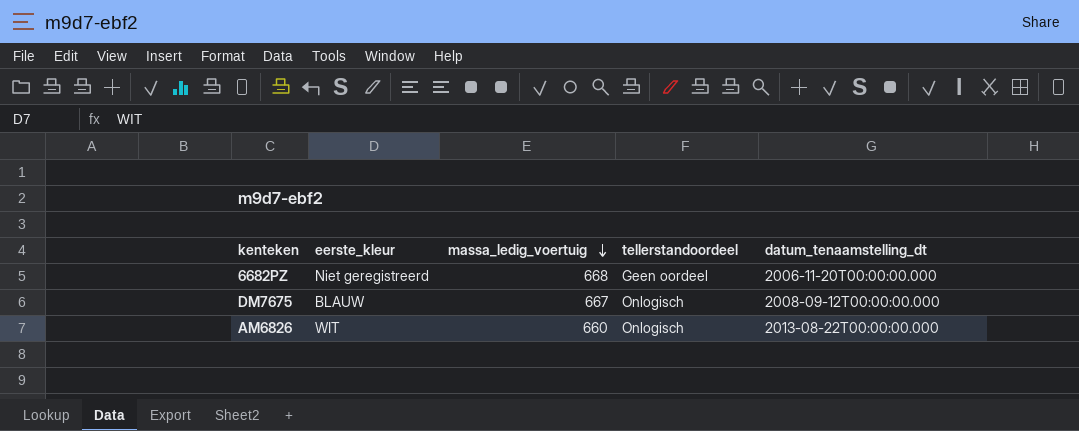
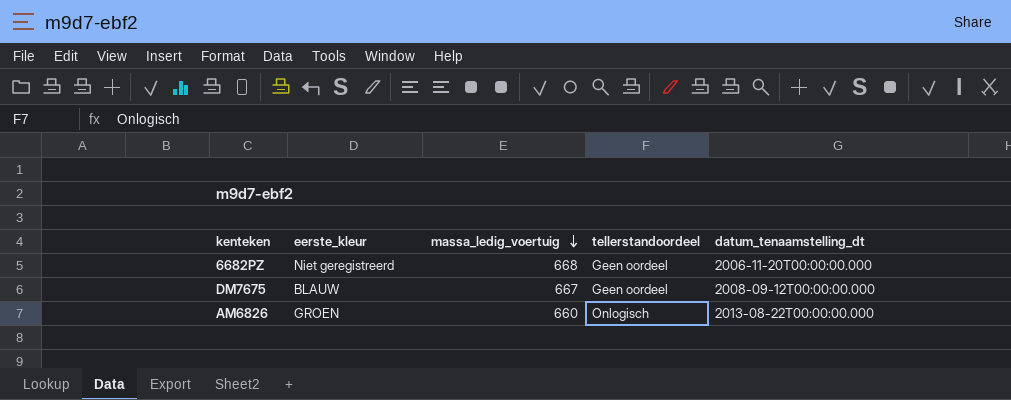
DM7675 | tellerstandoordeel: Onlogisch -> Geen oordeel
AM6826 | eerste_kleur: WIT -> GROEN

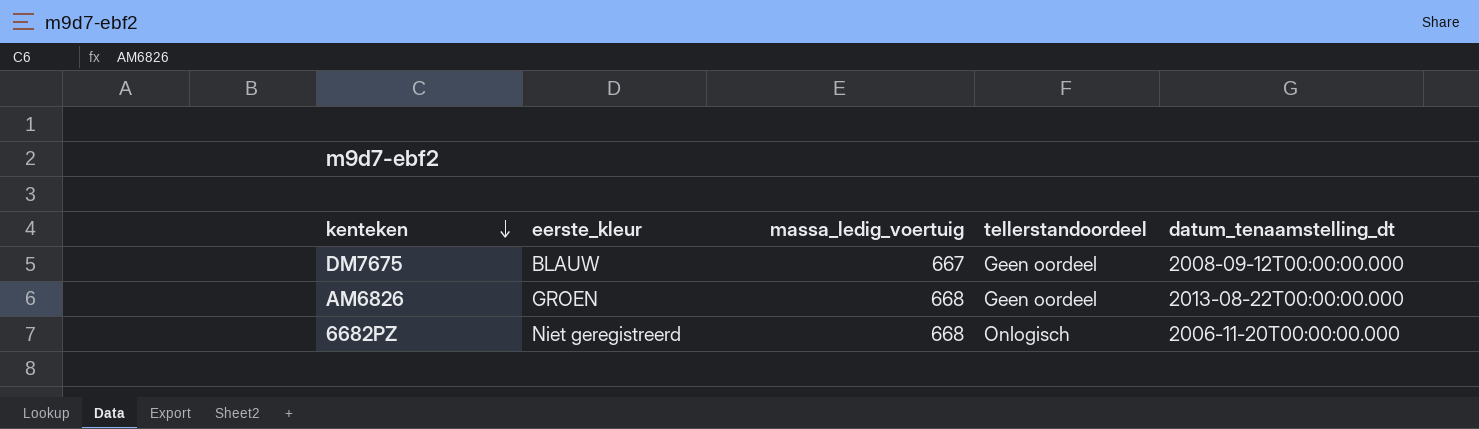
row order: massa_ledig_voertuig descending -> kenteken descending
AM6826 | massa_ledig_voertuig: 660 -> 668
AM6826 | tellerstandoordeel: Onlogisch -> Geen oordeel
6682PZ | tellerstandoordeel: Geen oordeel -> Onlogisch

